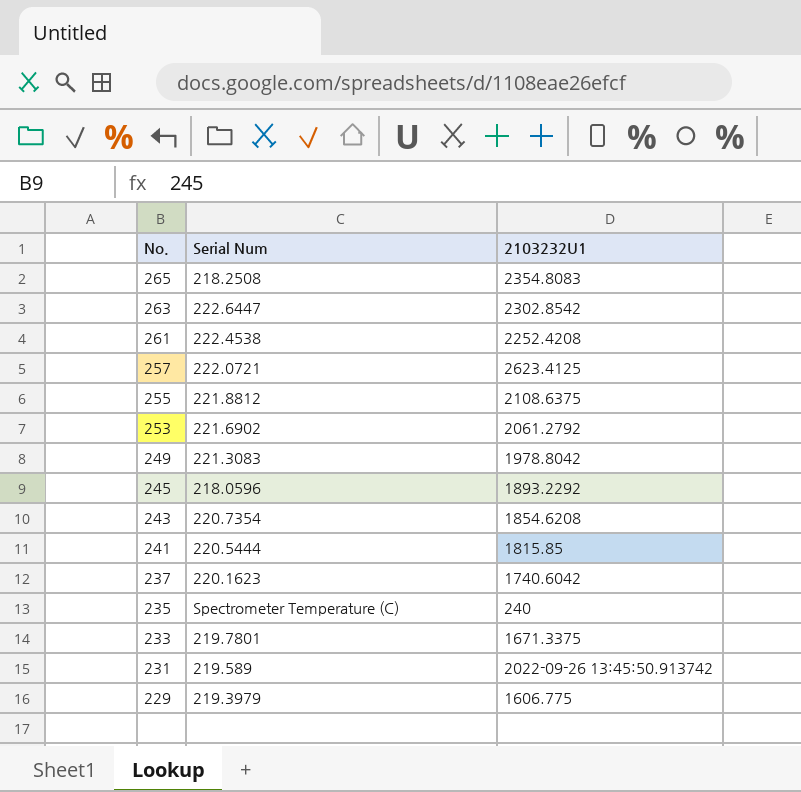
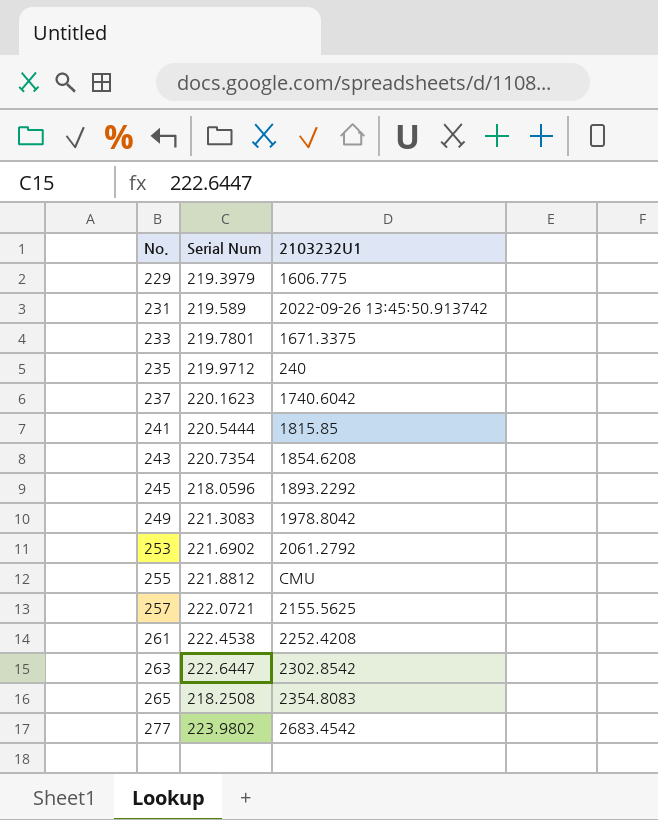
row order: No. descending -> No. ascending
235 | Serial Num: Spectrometer Temperature (C) -> 219.9712
255 | 2103232U1: 2108.6375 -> CMU
257 | 2103232U1: 2623.4125 -> 2155.5625
row 277: none -> 223.9802 | 2683.4542

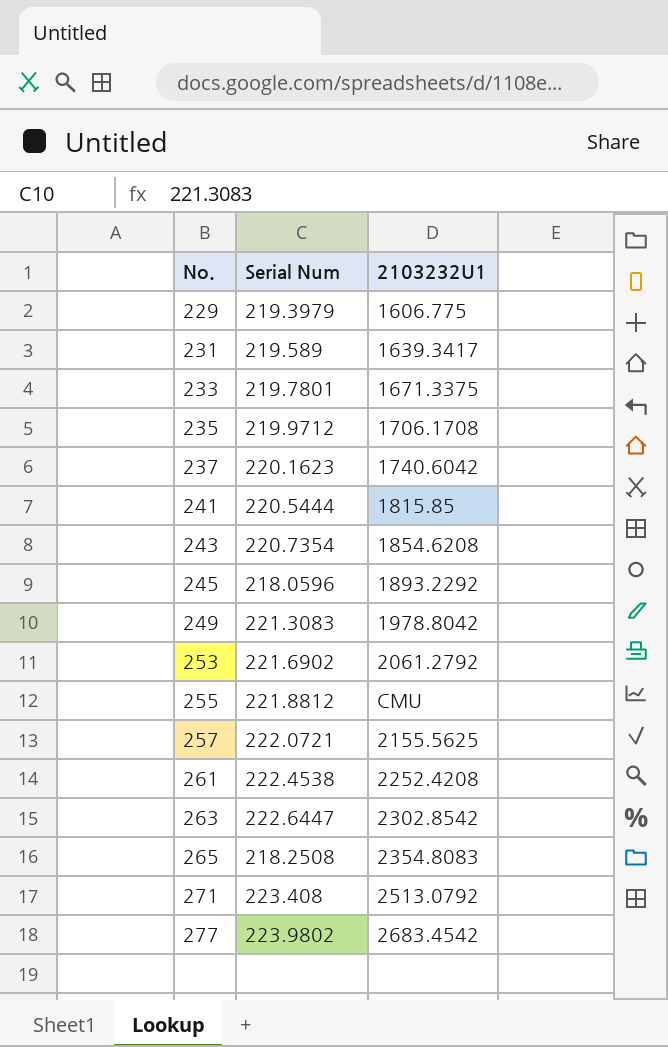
231 | 2103232U1: 2022-09-26 13:45:50.913742 -> 1639.3417
235 | 2103232U1: 240 -> 1706.1708
row 271: none -> 223.408 | 2513.0792

